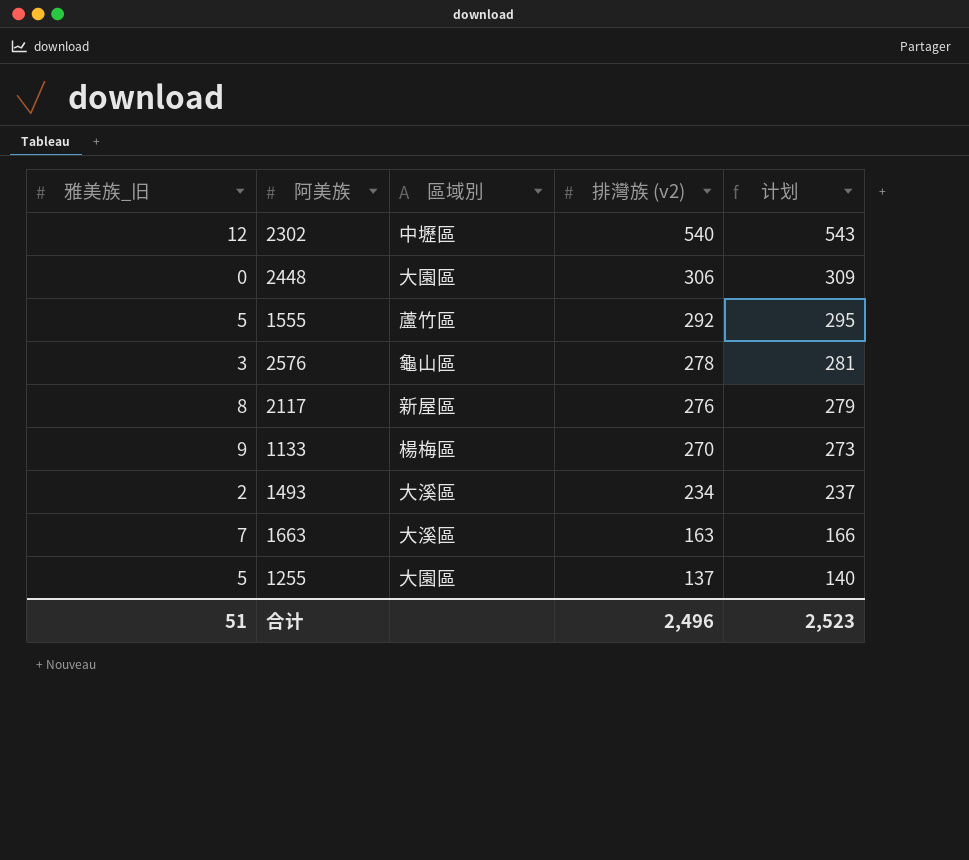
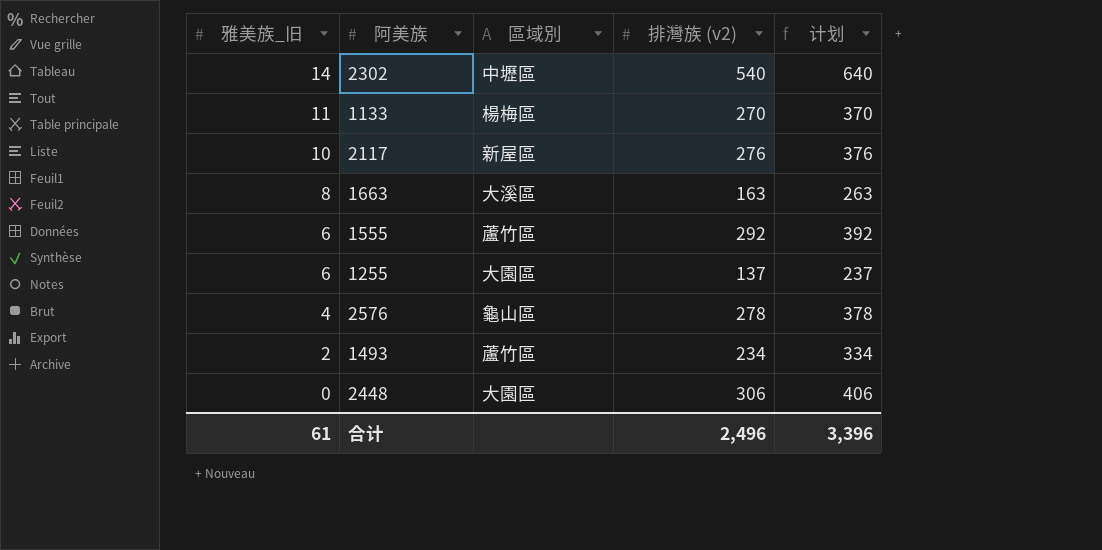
row order: 排灣族 (v2) descending -> 雅美族_旧 descending
column 计划 | formula: [排灣族 (v2)] + 3 -> [排灣族 (v2)] + 100
2302 | 雅美族_旧: 12 -> 14
1133 | 雅美族_旧: 9 -> 11
2117 | 雅美族_旧: 8 -> 10
1663 | 雅美族_旧: 7 -> 8
1555 | 雅美族_旧: 5 -> 6
1255 | 雅美族_旧: 5 -> 6
2576 | 雅美族_旧: 3 -> 4
1493 | 區域別: 大溪區 -> 蘆竹區
合计 | 雅美族_旧: 51 -> 61
合计 | 计划: 2,523 -> 3,396

